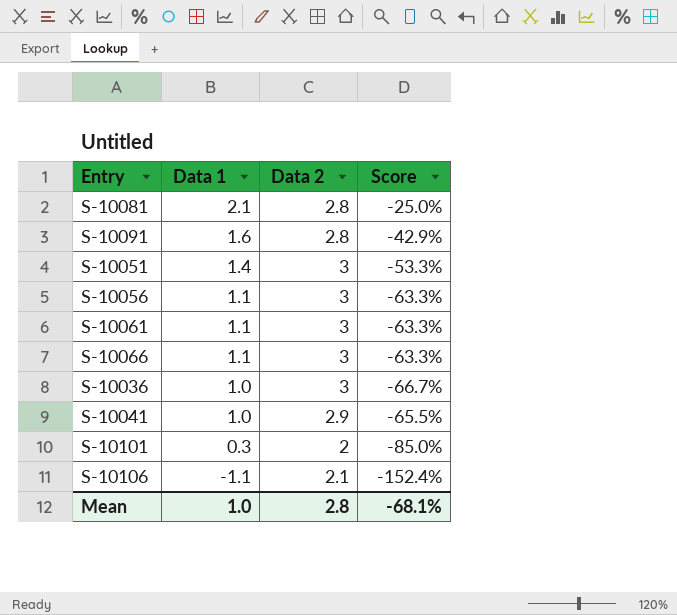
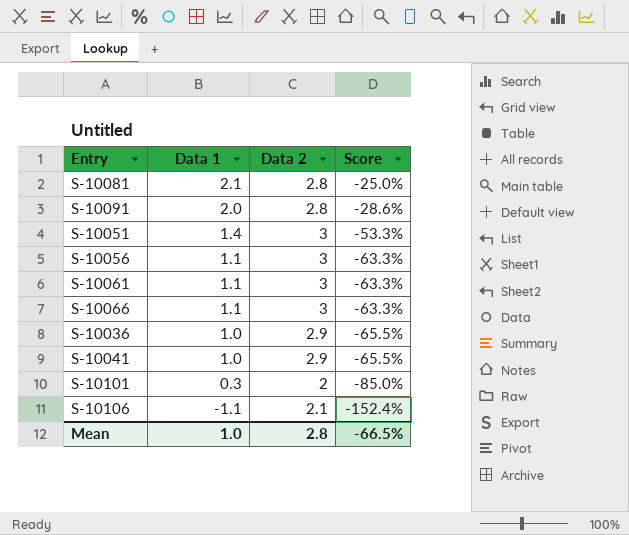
S-10091 | Data 1: 1.6 -> 2.0
S-10091 | Score: -42.9% -> -28.6%
S-10036 | Data 2: 3 -> 2.9
S-10036 | Score: -66.7% -> -65.5%
Mean | Score: -68.1% -> -66.5%

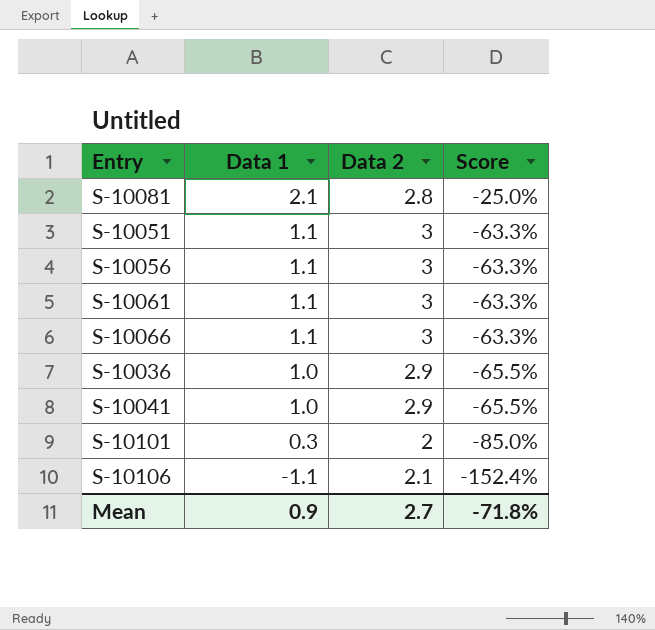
row S-10091: 2.0 | 2.8 | -28.6% -> none
S-10051 | Data 1: 1.4 -> 1.1
S-10051 | Score: -53.3% -> -63.3%
Mean | Data 1: 1.0 -> 0.9
Mean | Data 2: 2.8 -> 2.7
Mean | Score: -66.5% -> -71.8%

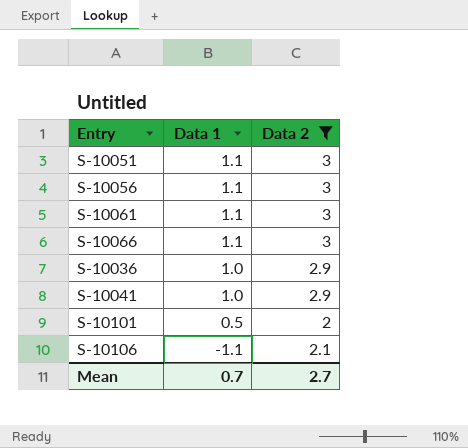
filter: none -> Data 2 != 2.8
column Score | formula: ([Data 1] - [Data 2]) / [Data 2] -> none
S-10101 | Data 1: 0.3 -> 0.5
Mean | Data 1: 0.9 -> 0.7

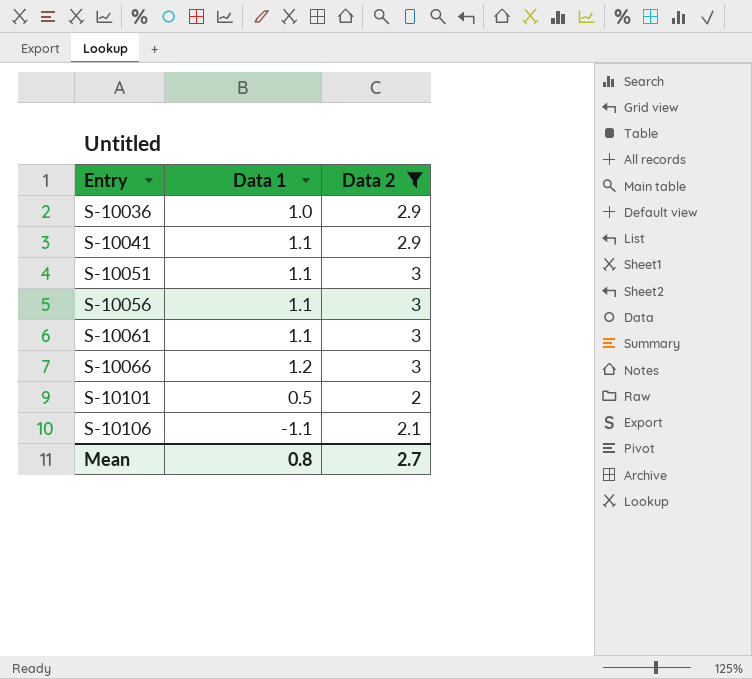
row order: Data 1 descending -> Entry ascending
S-10041 | Data 1: 1.0 -> 1.1
S-10066 | Data 1: 1.1 -> 1.2
Mean | Data 1: 0.7 -> 0.8

